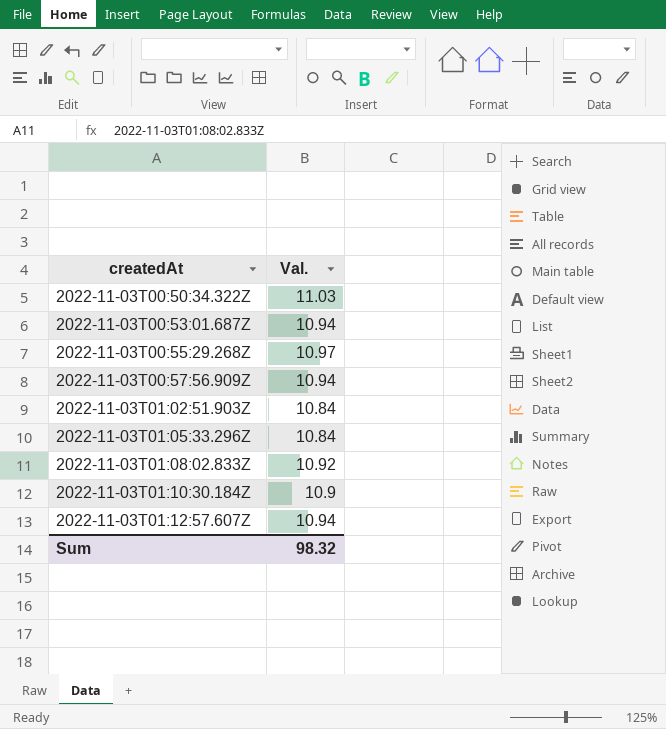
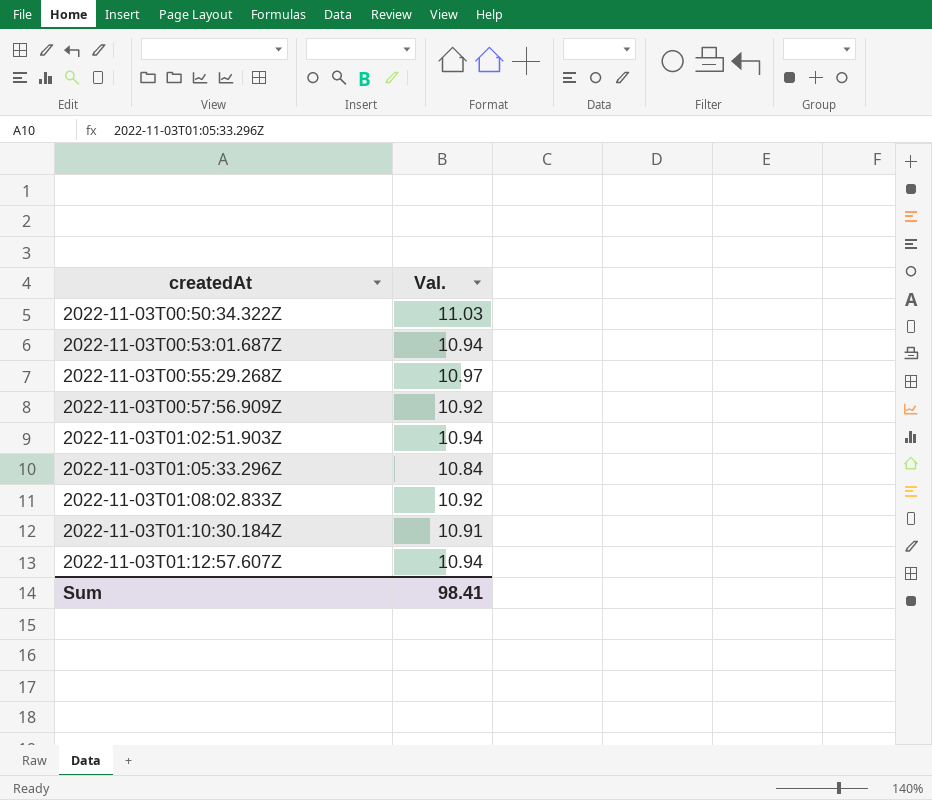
2022-11-03T00:57:56.909Z | Val.: 10.94 -> 10.92
2022-11-03T01:02:51.903Z | Val.: 10.84 -> 10.94
2022-11-03T01:10:30.184Z | Val.: 10.9 -> 10.91
Sum | Val.: 98.32 -> 98.41

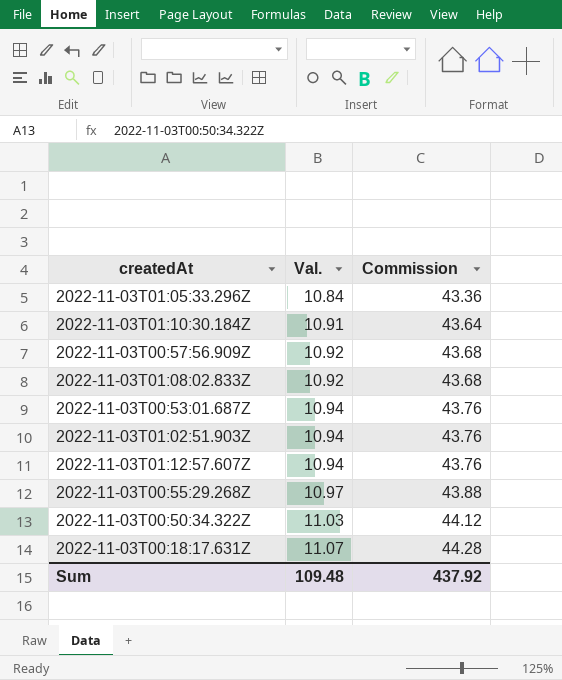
row order: createdAt ascending -> Val. ascending
column Commission | formula: none -> [Val.] * 4
row 2022-11-03T00:18:17.631Z: none -> 11.07 | 44.28
Sum | Val.: 98.41 -> 109.48

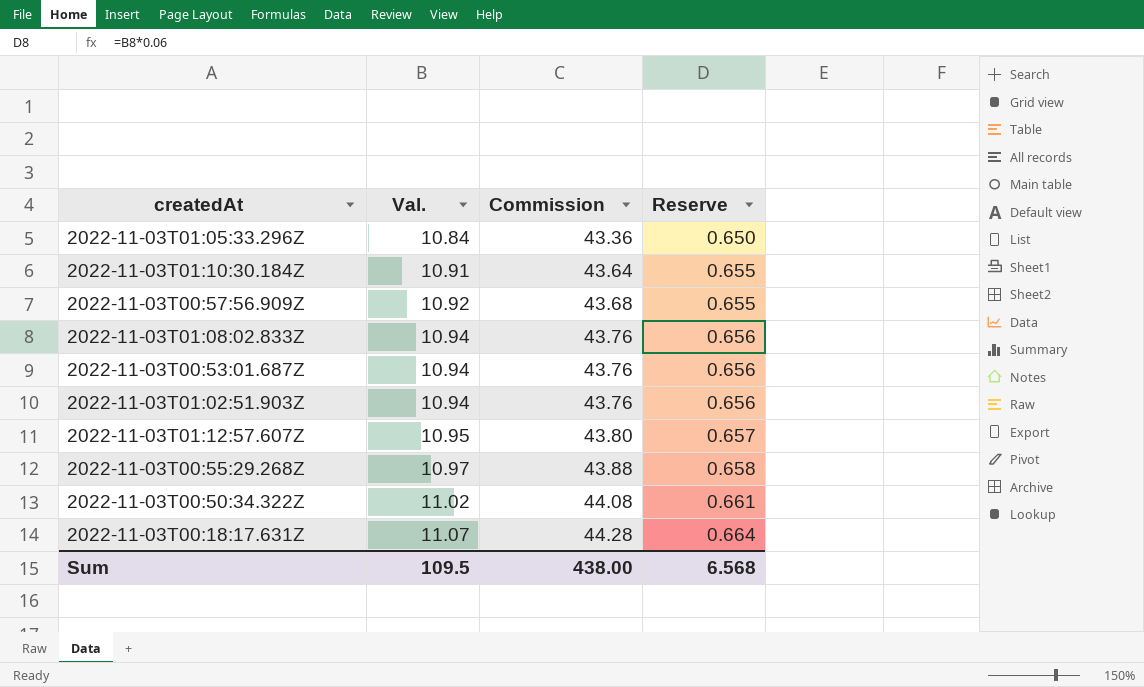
column Reserve | formula: none -> [Val.] * 0.06
2022-11-03T01:08:02.833Z | Val.: 10.92 -> 10.94
2022-11-03T01:08:02.833Z | Commission: 43.68 -> 43.76
2022-11-03T01:12:57.607Z | Val.: 10.94 -> 10.95
2022-11-03T01:12:57.607Z | Commission: 43.76 -> 43.80
2022-11-03T00:50:34.322Z | Val.: 11.03 -> 11.02
2022-11-03T00:50:34.322Z | Commission: 44.12 -> 44.08
Sum | Val.: 109.48 -> 109.5
Sum | Commission: 437.92 -> 438.00

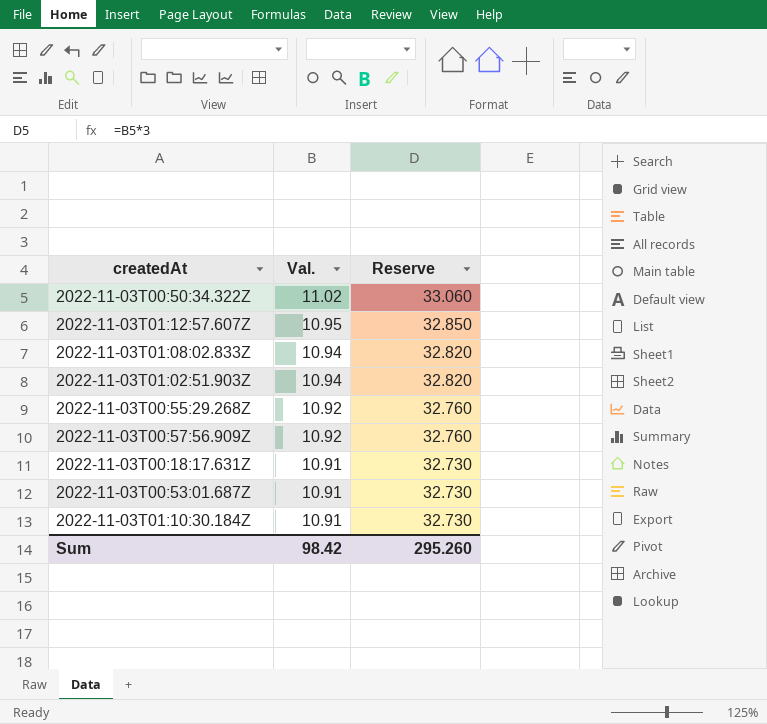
row order: Val. ascending -> Val. descending
column Commission | formula: [Val.] * 4 -> none
column Reserve | formula: [Val.] * 0.06 -> [Val.] * 3
row 2022-11-03T01:05:33.296Z: 10.84 | 43.36 | 0.650 -> none
2022-11-03T00:55:29.268Z | Val.: 10.97 -> 10.92
2022-11-03T00:18:17.631Z | Val.: 11.07 -> 10.91
2022-11-03T00:53:01.687Z | Val.: 10.94 -> 10.91
Sum | Val.: 109.5 -> 98.42
Sum | Reserve: 6.568 -> 295.260

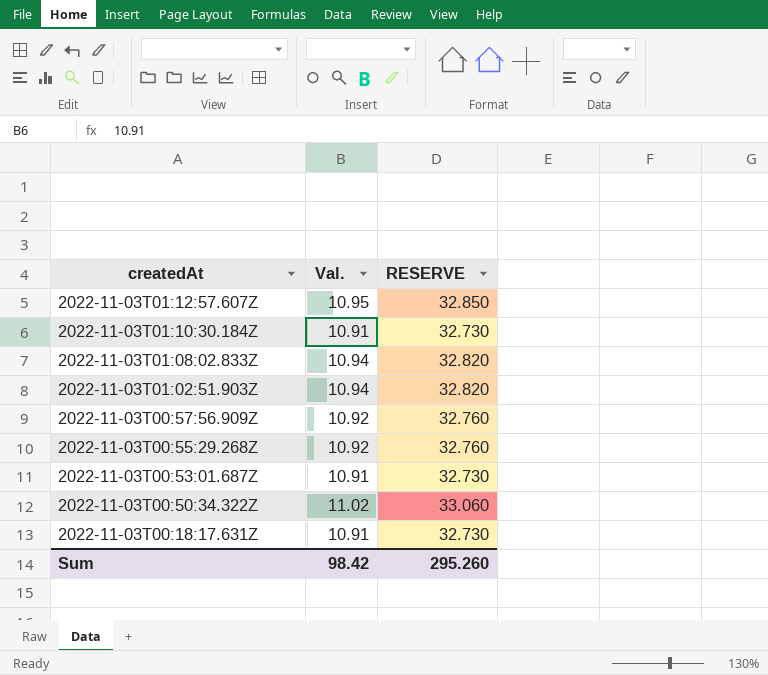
row order: Val. descending -> createdAt descending
column name: Reserve -> RESERVE

